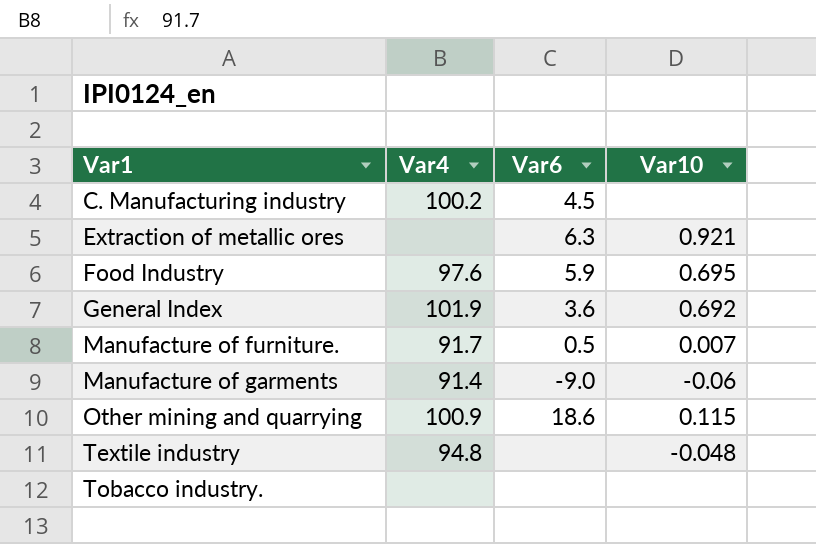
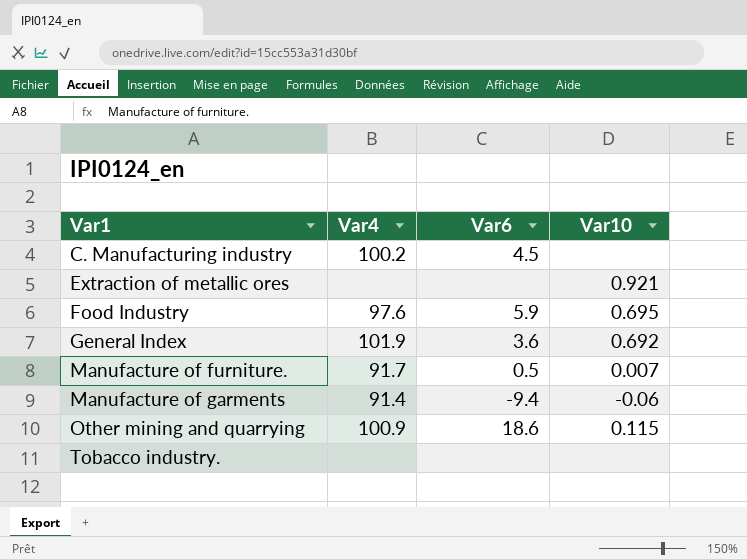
row Textile industry: 94.8 | none | -0.048 -> none
Extraction of metallic ores | Var6: 6.3 -> none
Manufacture of garments | Var6: -9.0 -> -9.4

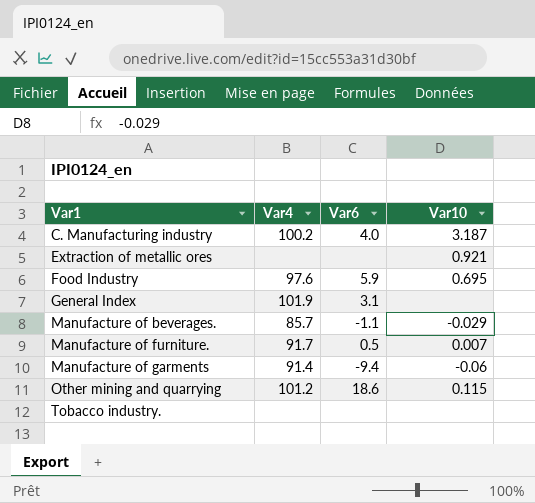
C. Manufacturing industry | Var6: 4.5 -> 4.0
C. Manufacturing industry | Var10: none -> 3.187
General Index | Var6: 3.6 -> 3.1
General Index | Var10: 0.692 -> none
row Manufacture of beverages.: none -> 85.7 | -1.1 | -0.029
Other mining and quarrying | Var4: 100.9 -> 101.2

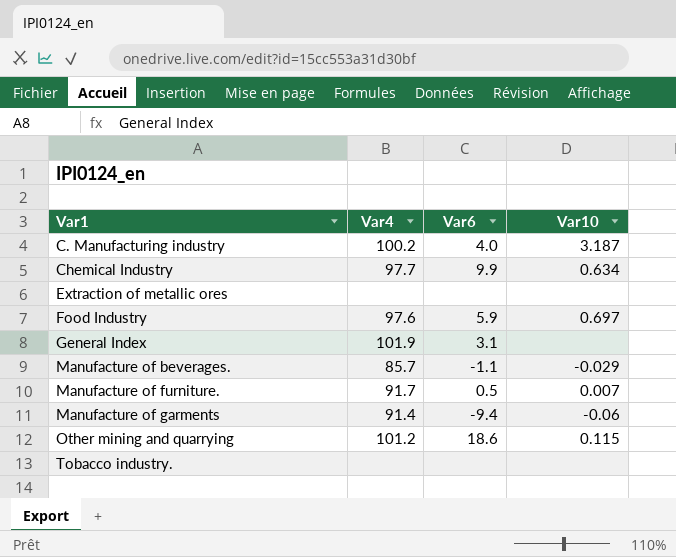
row Chemical Industry: none -> 97.7 | 9.9 | 0.634
Extraction of metallic ores | Var10: 0.921 -> none
Food Industry | Var10: 0.695 -> 0.697

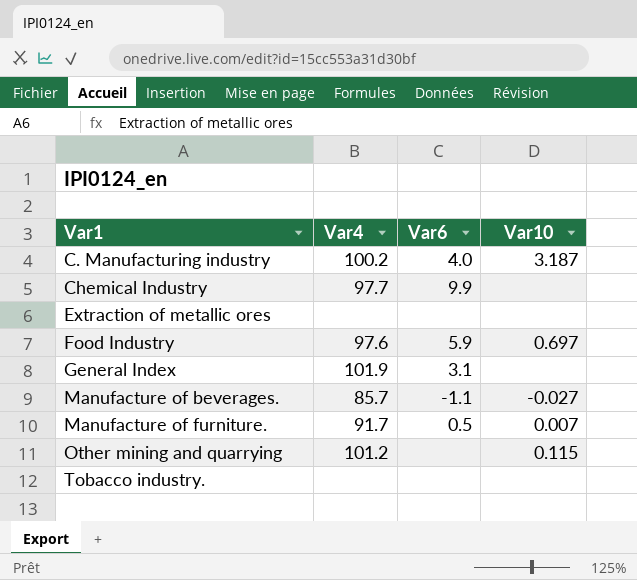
row Manufacture of garments: 91.4 | -9.4 | -0.06 -> none
Chemical Industry | Var10: 0.634 -> none
Manufacture of beverages. | Var10: -0.029 -> -0.027
Other mining and quarrying | Var6: 18.6 -> none

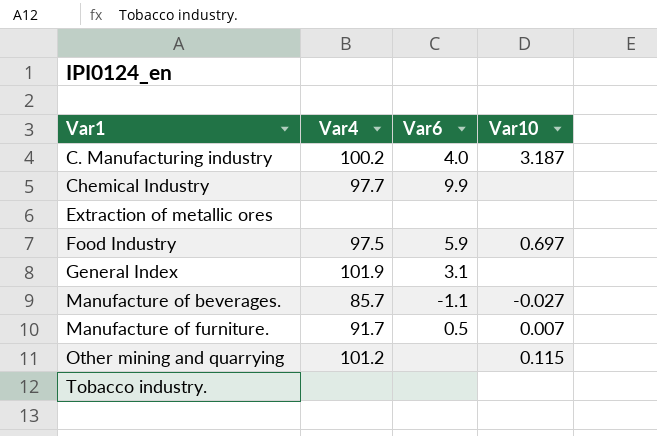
Food Industry | Var4: 97.6 -> 97.5

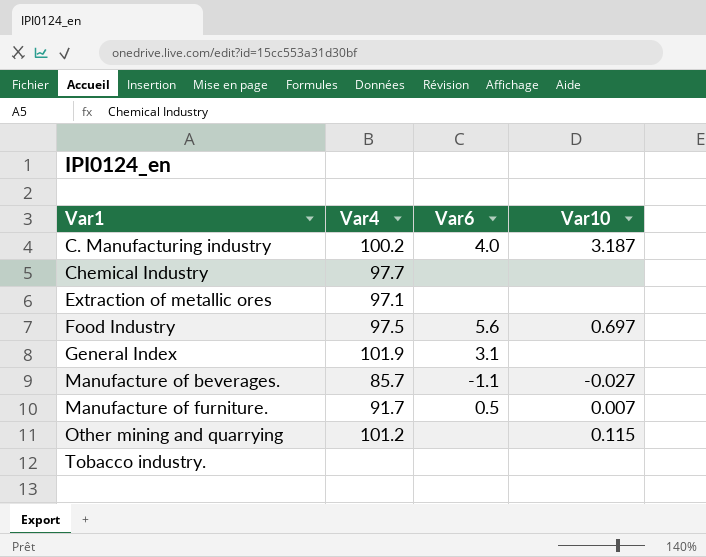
Chemical Industry | Var6: 9.9 -> none
Extraction of metallic ores | Var4: none -> 97.1
Food Industry | Var6: 5.9 -> 5.6

